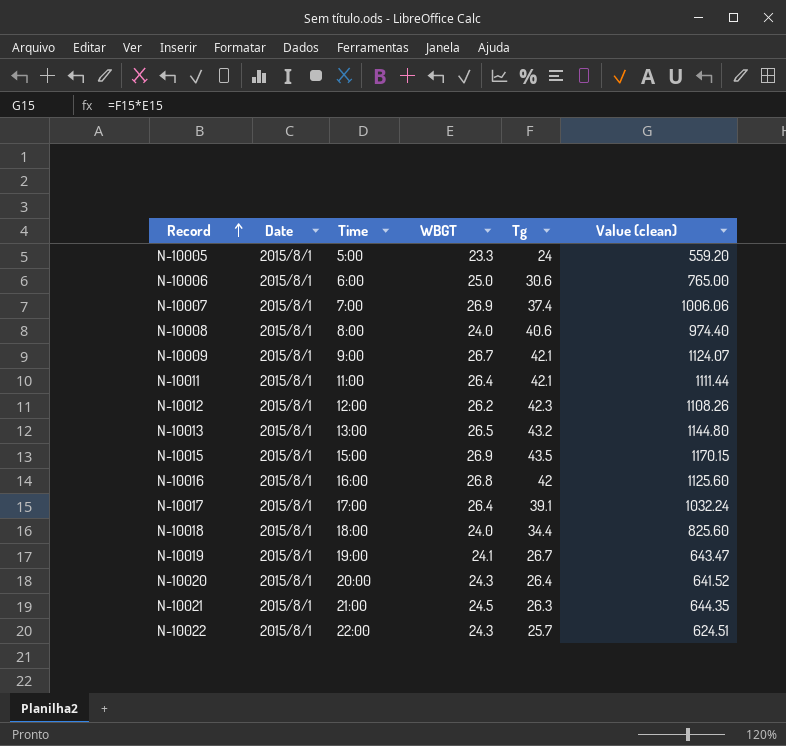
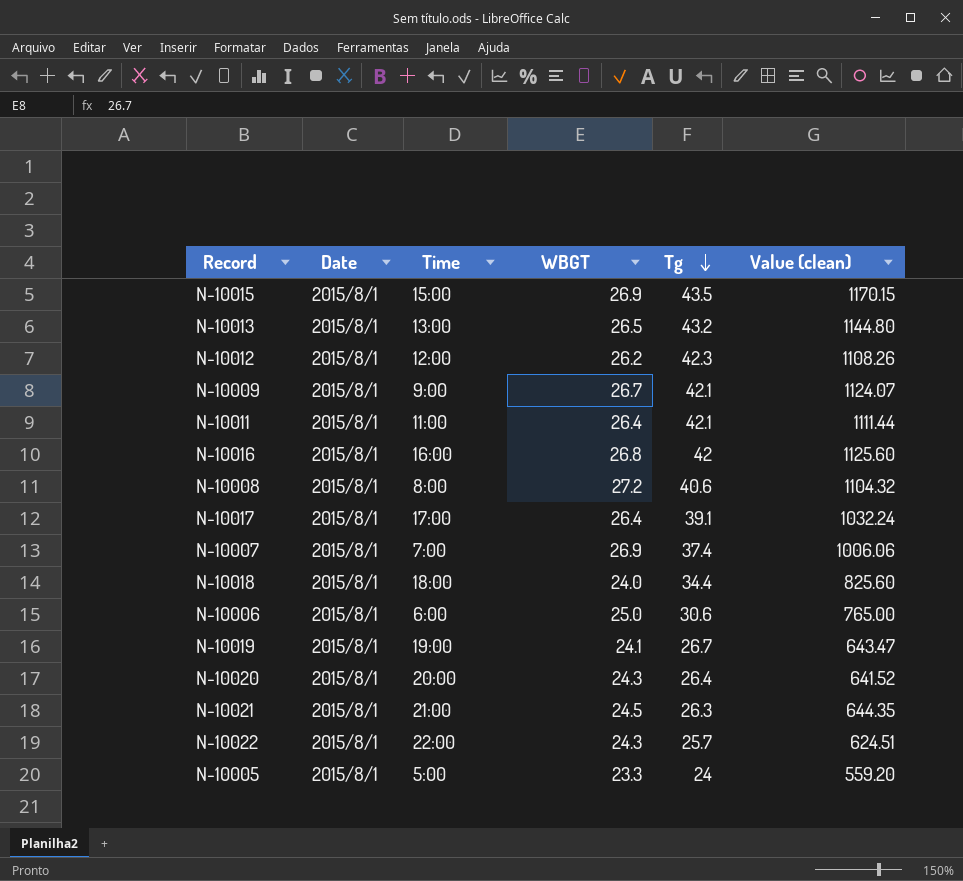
row order: Record ascending -> Tg descending
N-10008 | WBGT: 24.0 -> 27.2
N-10008 | Value (clean): 974.40 -> 1104.32

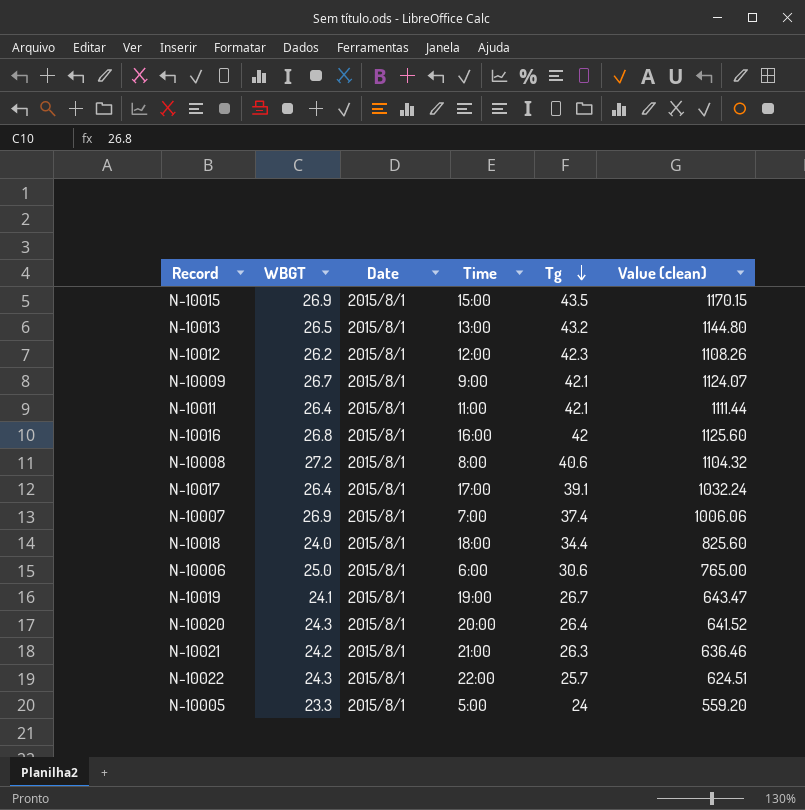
column WBGT | position: 4 -> 2
N-10021 | WBGT: 24.5 -> 24.2
N-10021 | Value (clean): 644.35 -> 636.46

